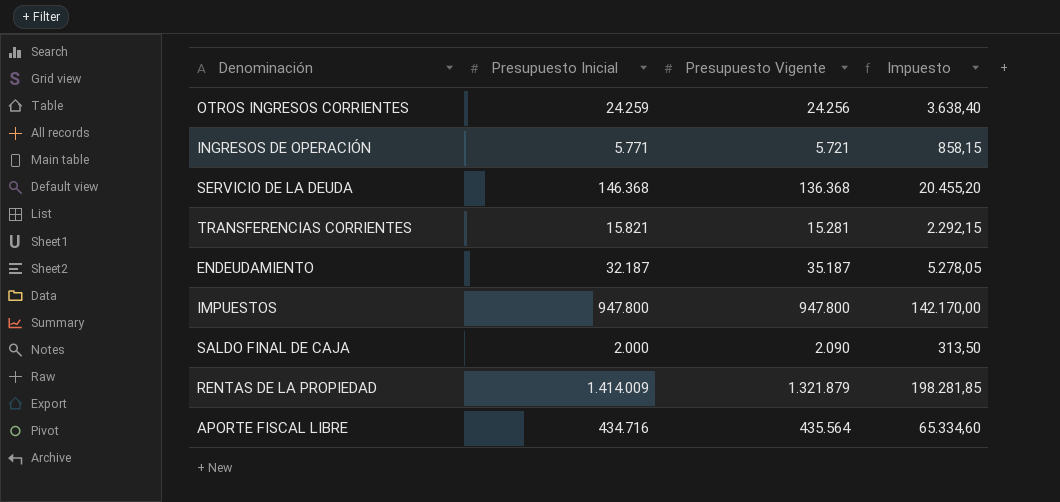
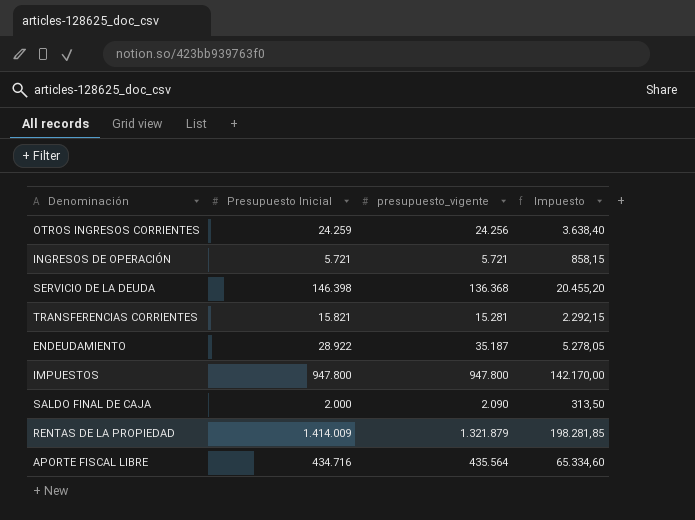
column name: Presupuesto Vigente -> presupuesto_vigente
INGRESOS DE OPERACIÓN | Presupuesto Inicial: 5.771 -> 5.721
SERVICIO DE LA DEUDA | Presupuesto Inicial: 146.368 -> 146.398
ENDEUDAMIENTO | Presupuesto Inicial: 32.187 -> 28.922

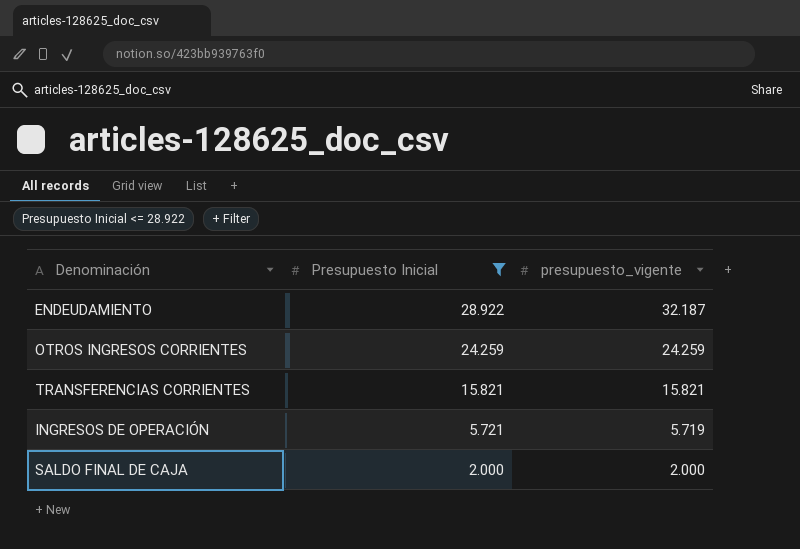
filter: none -> Presupuesto Inicial <= 28.922
row order: none -> Presupuesto Inicial descending
column Impuesto | formula: [presupuesto_vigente] * 0,15 -> none
ENDEUDAMIENTO | presupuesto_vigente: 35.187 -> 32.187
OTROS INGRESOS CORRIENTES | presupuesto_vigente: 24.256 -> 24.259
TRANSFERENCIAS CORRIENTES | presupuesto_vigente: 15.281 -> 15.821
INGRESOS DE OPERACIÓN | presupuesto_vigente: 5.721 -> 5.719
SALDO FINAL DE CAJA | presupuesto_vigente: 2.090 -> 2.000

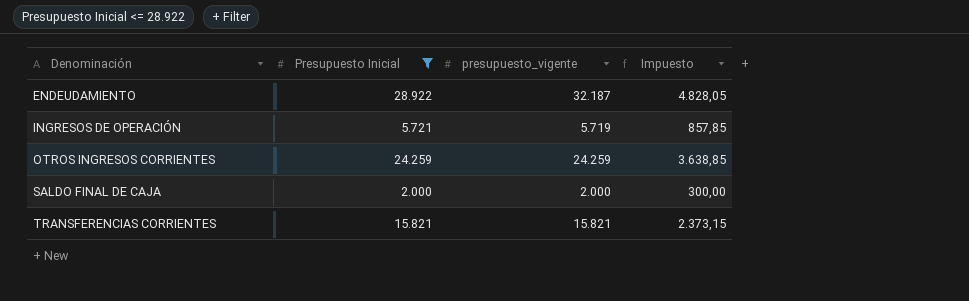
row order: Presupuesto Inicial descending -> Denominación ascending
column Impuesto | formula: none -> [presupuesto_vigente] * 0,15

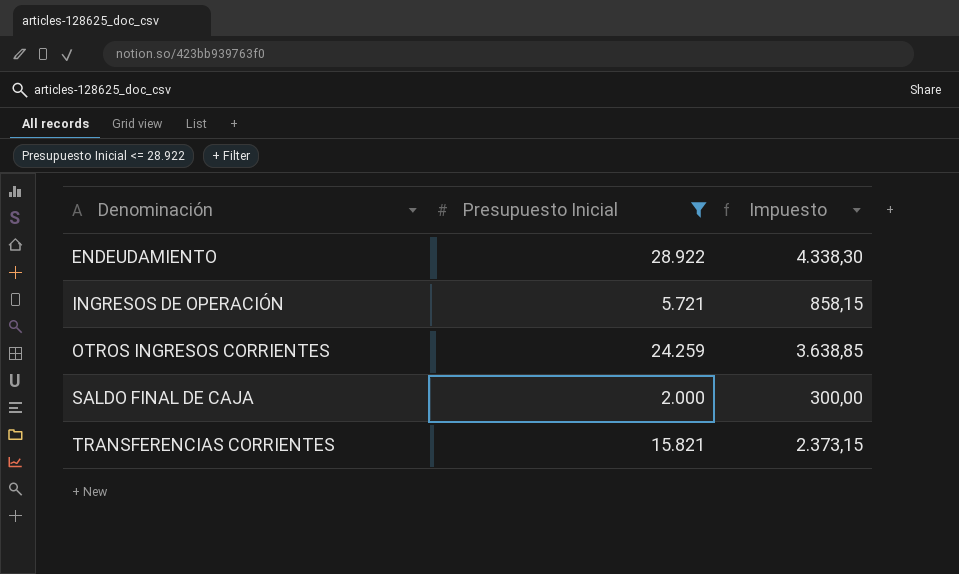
column presupuesto_vigente | position: 3 -> none
column Impuesto | formula: [presupuesto_vigente] * 0,15 -> [Presupuesto Inicial] * 0,15

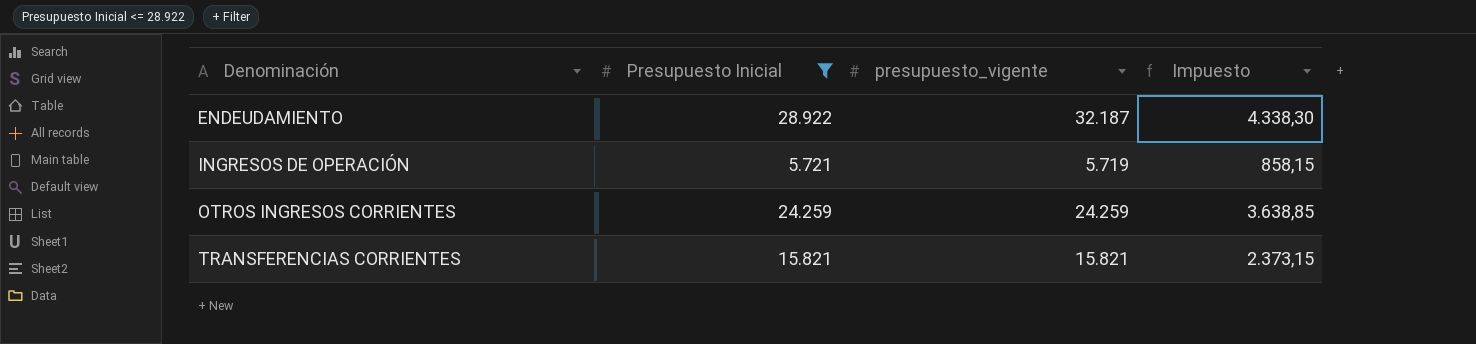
column presupuesto_vigente | position: none -> 3
row SALDO FINAL DE CAJA: 2.000 | 300,00 -> none

